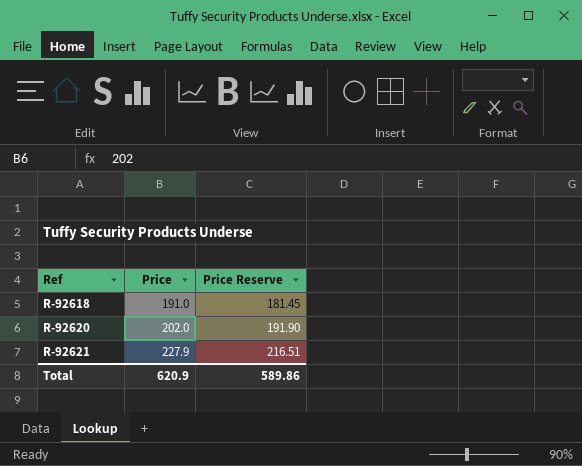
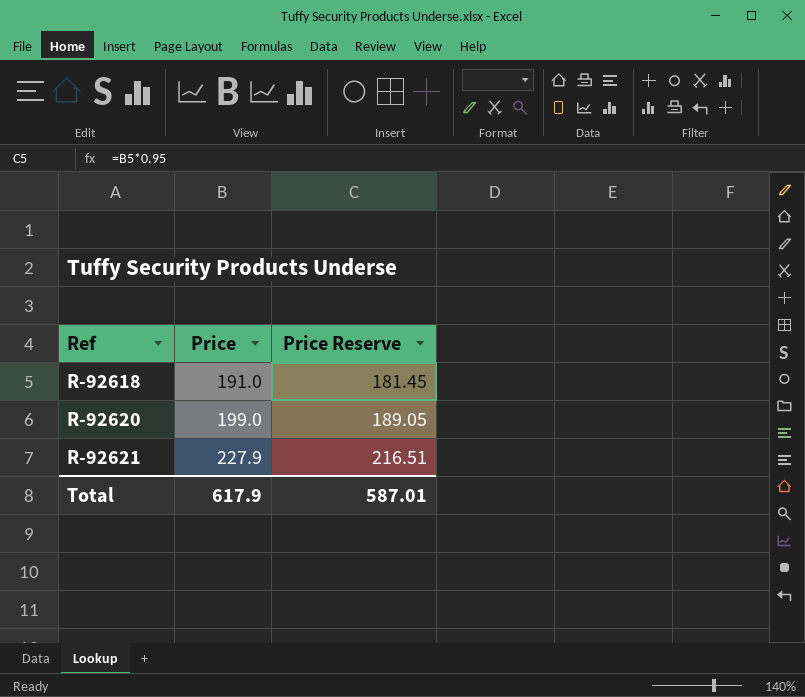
R-92620 | Price: 202.0 -> 199.0
R-92620 | Price Reserve: 191.90 -> 189.05
Total | Price: 620.9 -> 617.9
Total | Price Reserve: 589.86 -> 587.01

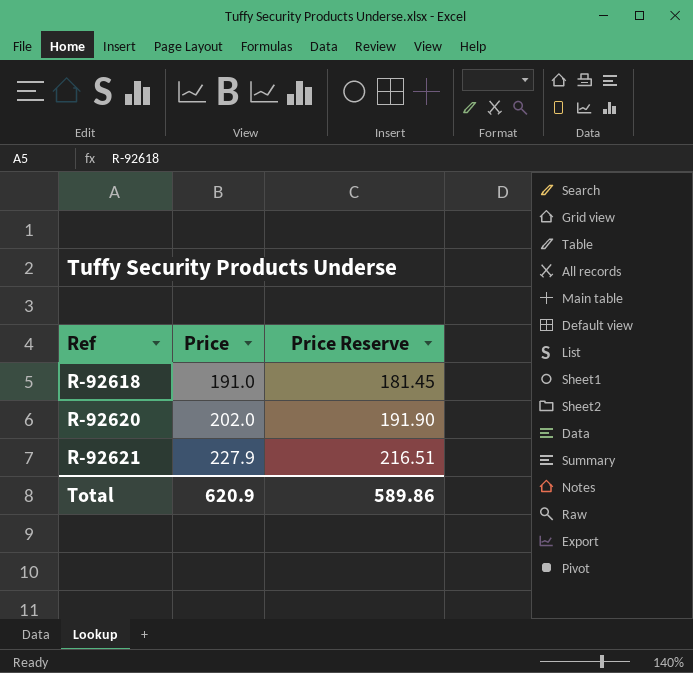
R-92620 | Price: 199.0 -> 202.0
R-92620 | Price Reserve: 189.05 -> 191.90
Total | Price: 617.9 -> 620.9
Total | Price Reserve: 587.01 -> 589.86

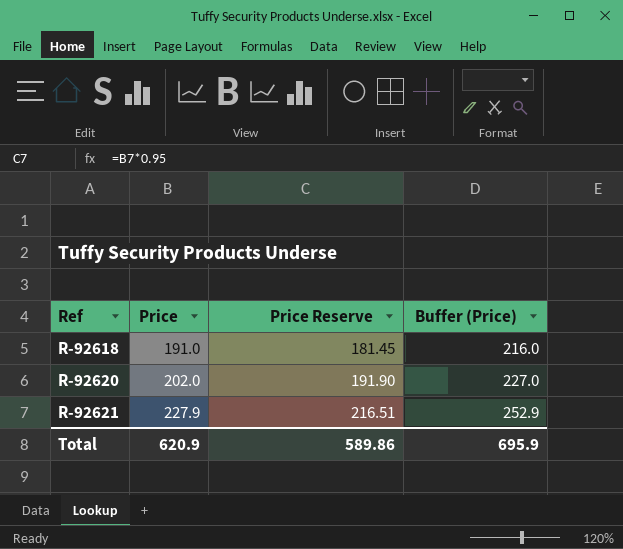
column Buffer (Price) | formula: none -> [Price] + 25

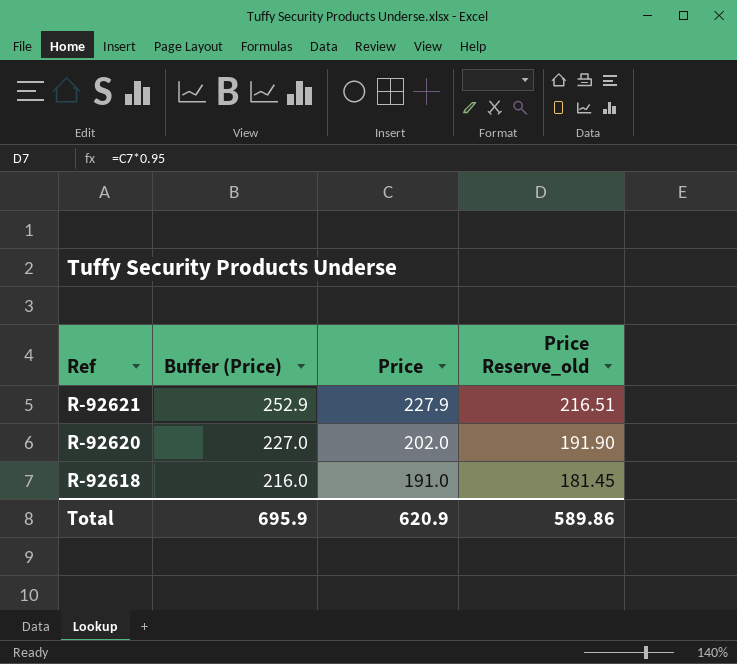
row order: Ref ascending -> Ref descending
column Buffer (Price) | position: 4 -> 2
column name: Price Reserve -> Price Reserve_old

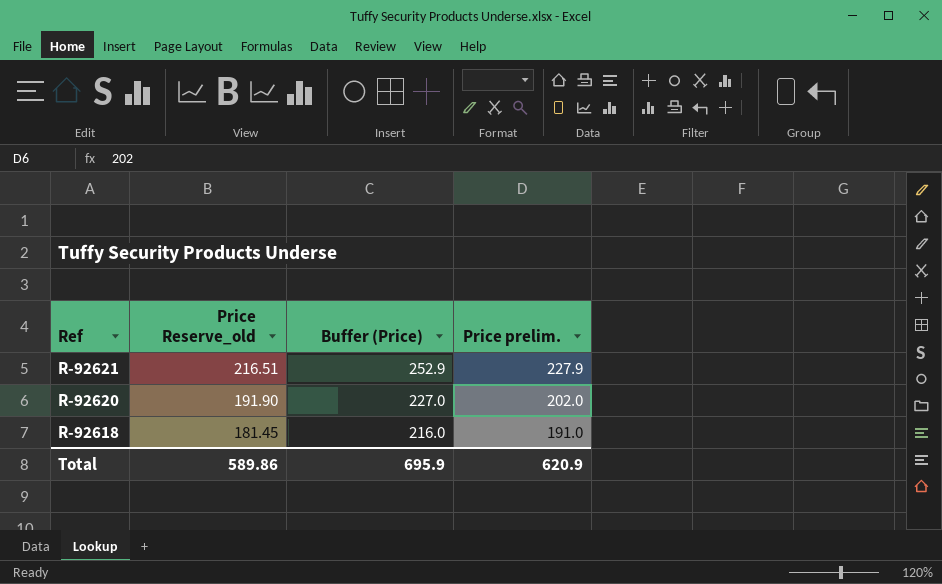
column Price Reserve_old | position: 4 -> 2
column name: Price -> Price prelim.

